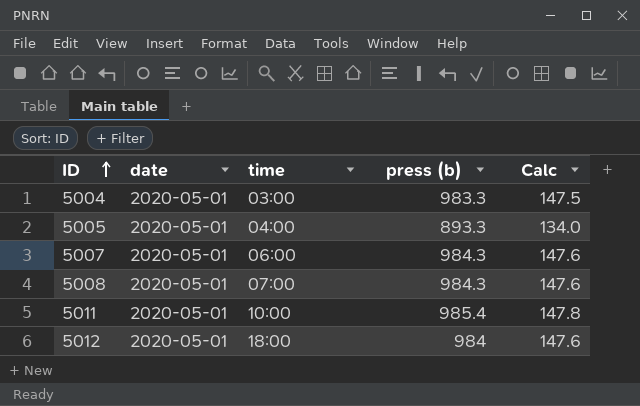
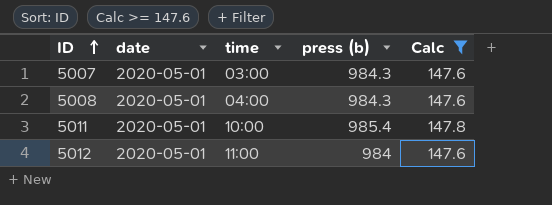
filter: none -> Calc >= 147.6
5007 | time: 06:00 -> 03:00
5008 | time: 07:00 -> 04:00
5012 | time: 18:00 -> 11:00

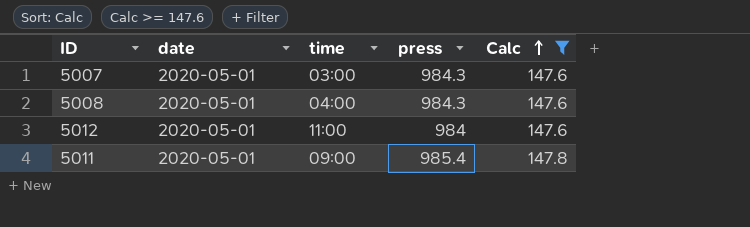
row order: ID ascending -> Calc ascending
column name: press (b) -> press
5011 | time: 10:00 -> 09:00

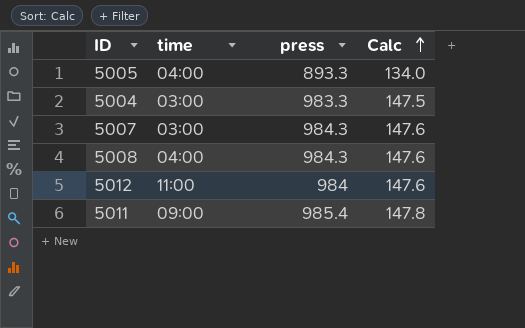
filter: Calc >= 147.6 -> none
column date | position: 2 -> none

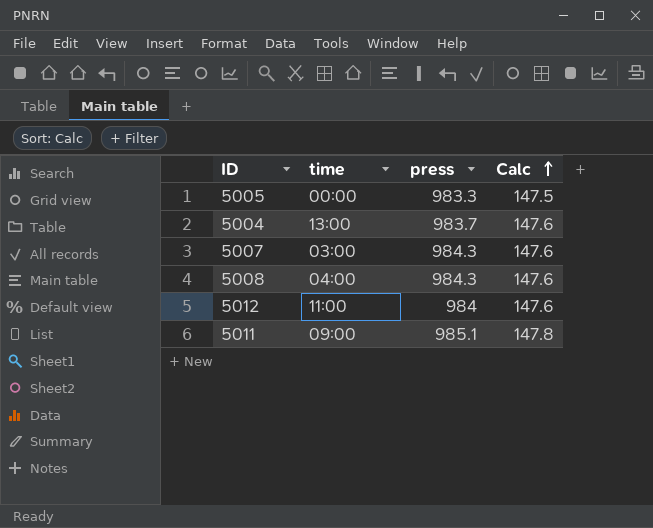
5005 | time: 04:00 -> 00:00
5005 | press: 893.3 -> 983.3
5005 | Calc: 134.0 -> 147.5
5004 | time: 03:00 -> 13:00
5004 | press: 983.3 -> 983.7
5004 | Calc: 147.5 -> 147.6
5011 | press: 985.4 -> 985.1

